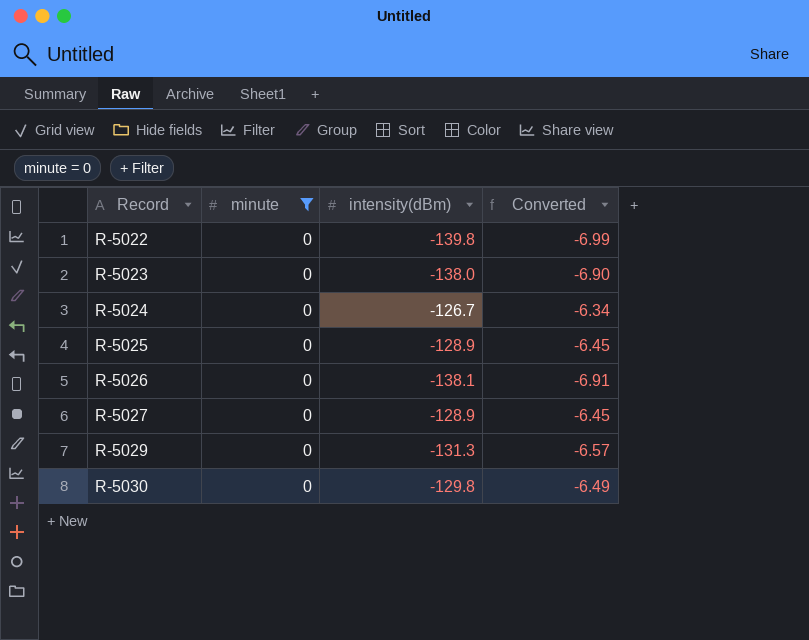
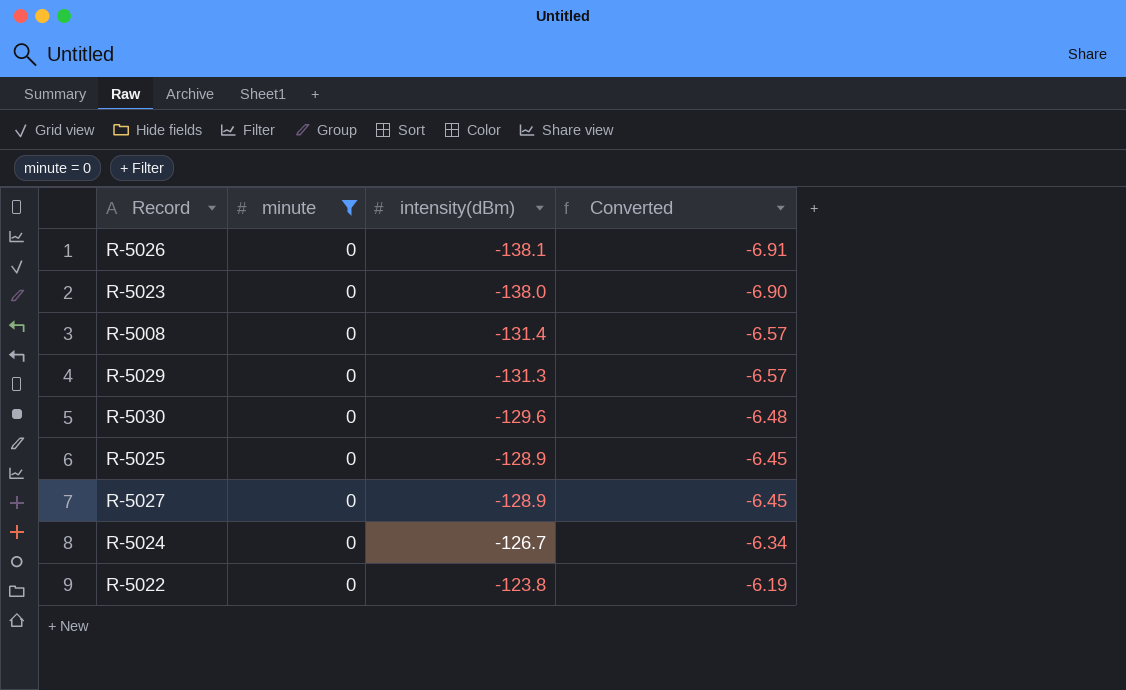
row order: Record ascending -> intensity(dBm) ascending
row R-5008: none -> 0 | -131.4 | -6.57
R-5030 | intensity(dBm): -129.8 -> -129.6
R-5030 | Converted: -6.49 -> -6.48
R-5022 | intensity(dBm): -139.8 -> -123.8
R-5022 | Converted: -6.99 -> -6.19

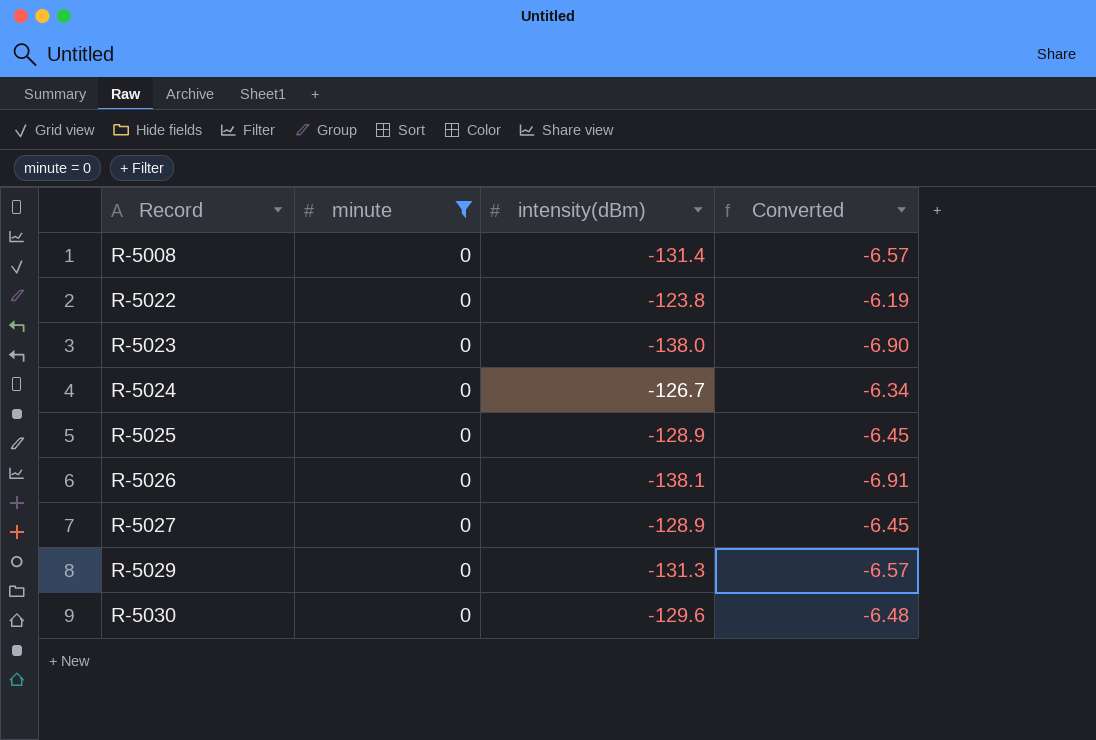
row order: intensity(dBm) ascending -> Record ascending

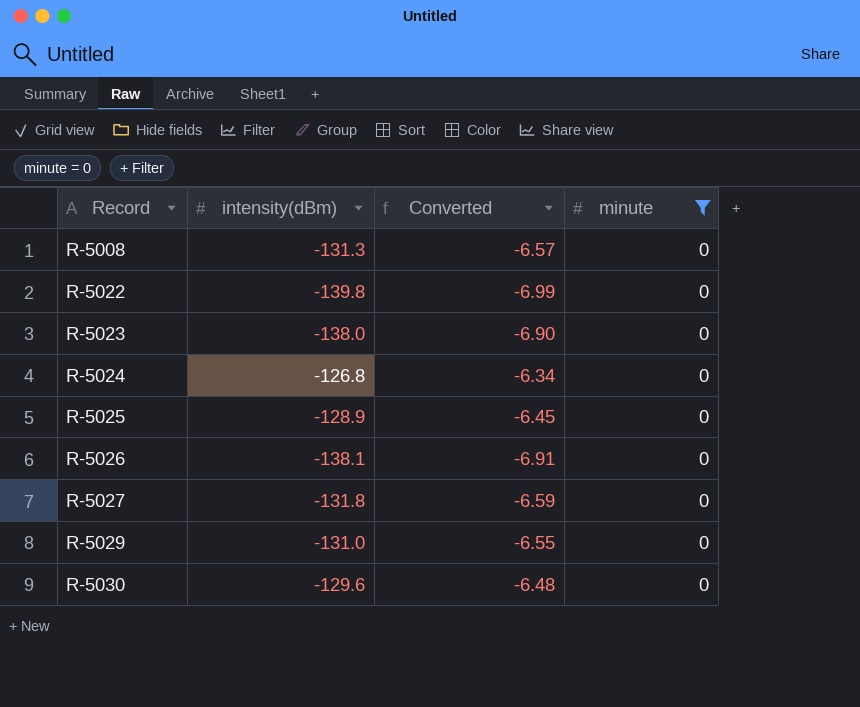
column minute | position: 2 -> 4
R-5008 | intensity(dBm): -131.4 -> -131.3
R-5022 | intensity(dBm): -123.8 -> -139.8
R-5022 | Converted: -6.19 -> -6.99
R-5024 | intensity(dBm): -126.7 -> -126.8
R-5027 | intensity(dBm): -128.9 -> -131.8
R-5027 | Converted: -6.45 -> -6.59
R-5029 | intensity(dBm): -131.3 -> -131.0
R-5029 | Converted: -6.57 -> -6.55

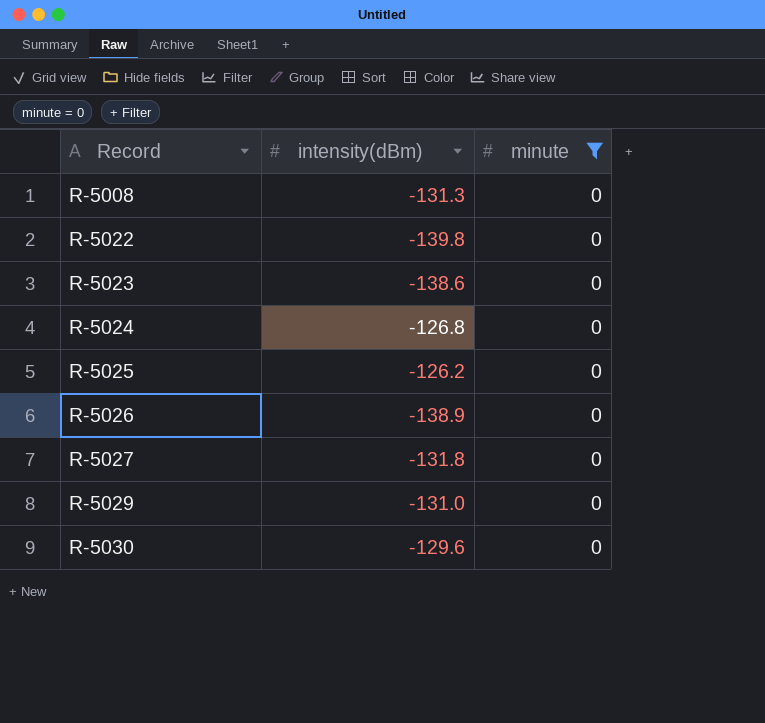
column Converted | formula: [intensity(dBm)] * 0.05 -> none
R-5023 | intensity(dBm): -138.0 -> -138.6
R-5025 | intensity(dBm): -128.9 -> -126.2
R-5026 | intensity(dBm): -138.1 -> -138.9

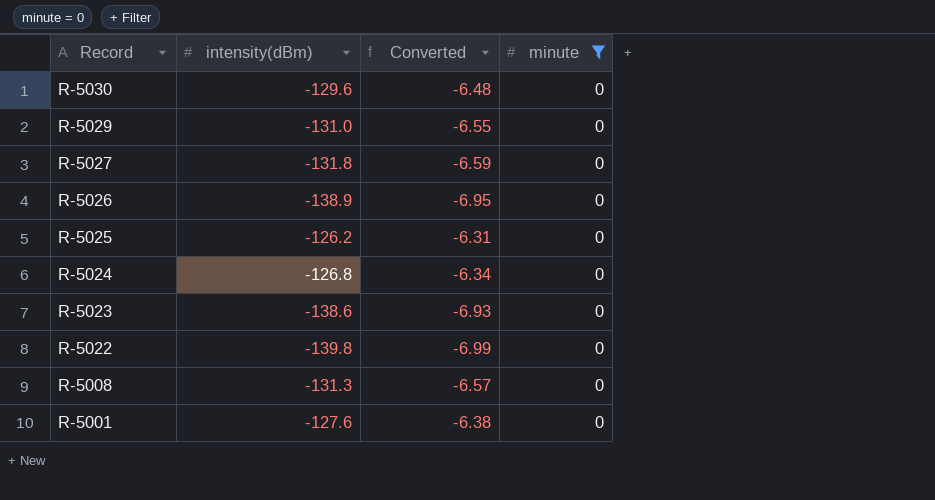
row order: Record ascending -> Record descending
column Converted | formula: none -> [intensity(dBm)] * 0.05
row R-5001: none -> -127.6 | -6.38 | 0

